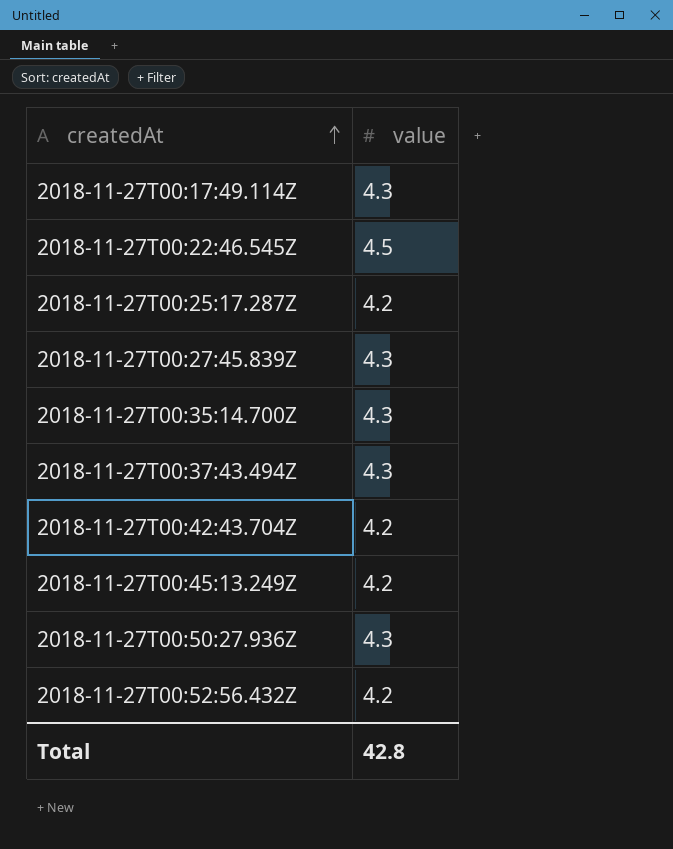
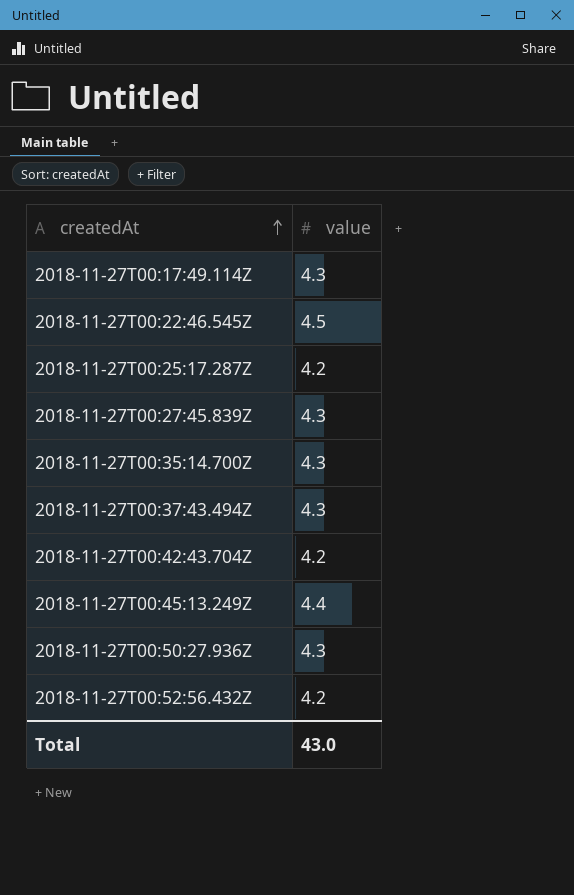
2018-11-27T00:45:13.249Z | value: 4.2 -> 4.4
Total | value: 42.8 -> 43.0

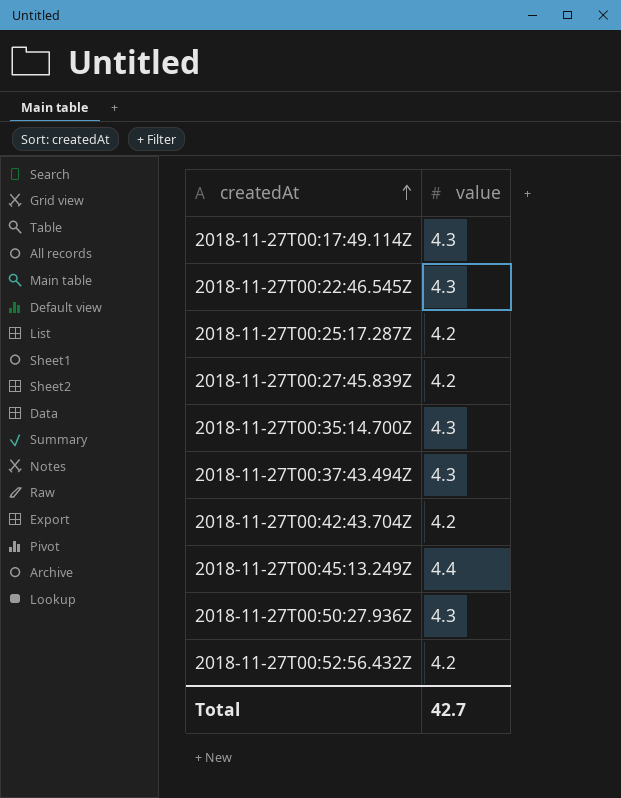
2018-11-27T00:22:46.545Z | value: 4.5 -> 4.3
2018-11-27T00:27:45.839Z | value: 4.3 -> 4.2
Total | value: 43.0 -> 42.7

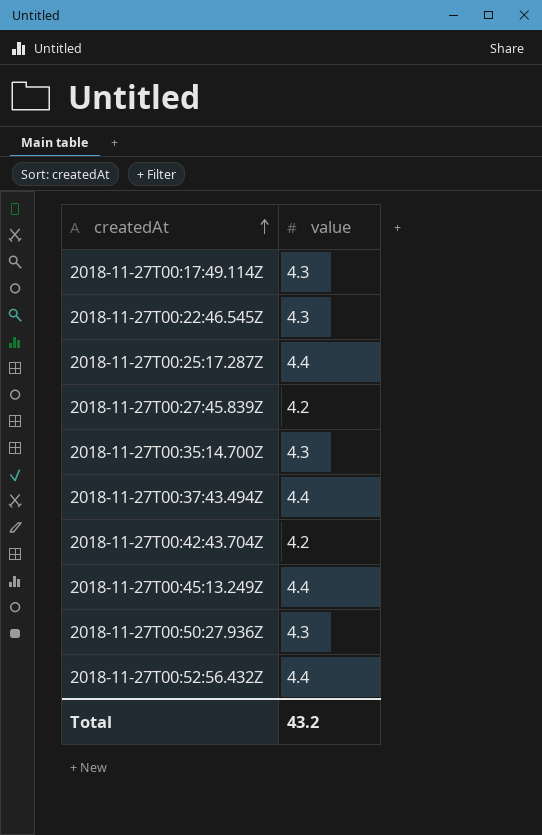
2018-11-27T00:25:17.287Z | value: 4.2 -> 4.4
2018-11-27T00:37:43.494Z | value: 4.3 -> 4.4
2018-11-27T00:52:56.432Z | value: 4.2 -> 4.4
Total | value: 42.7 -> 43.2

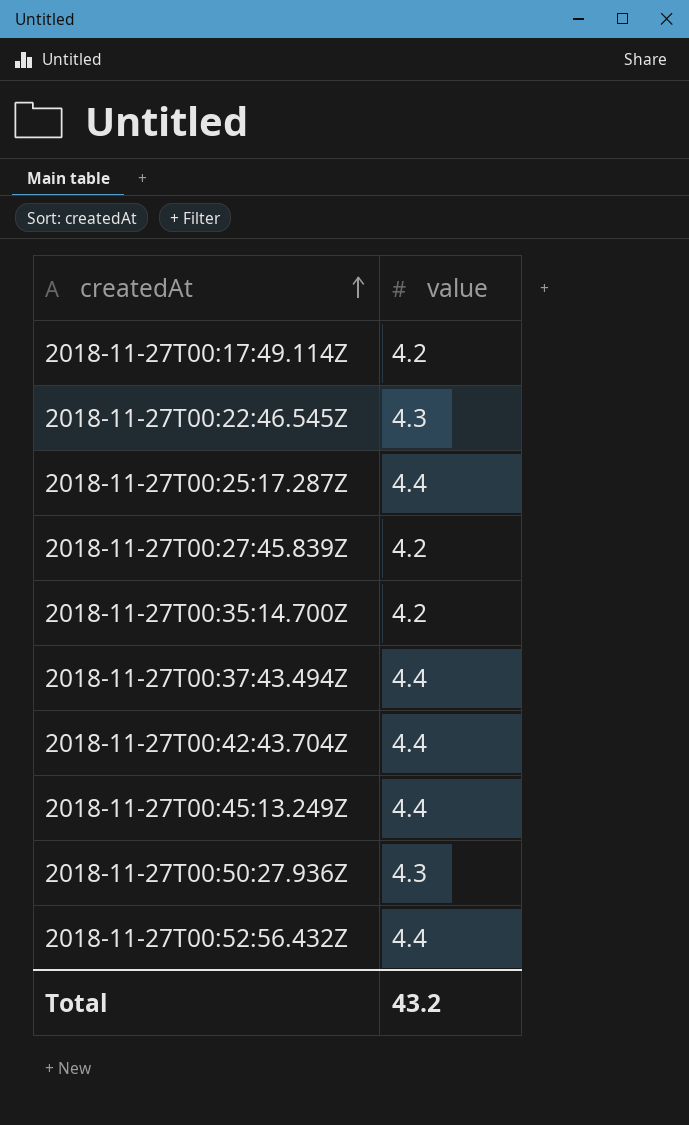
2018-11-27T00:17:49.114Z | value: 4.3 -> 4.2
2018-11-27T00:35:14.700Z | value: 4.3 -> 4.2
2018-11-27T00:42:43.704Z | value: 4.2 -> 4.4

